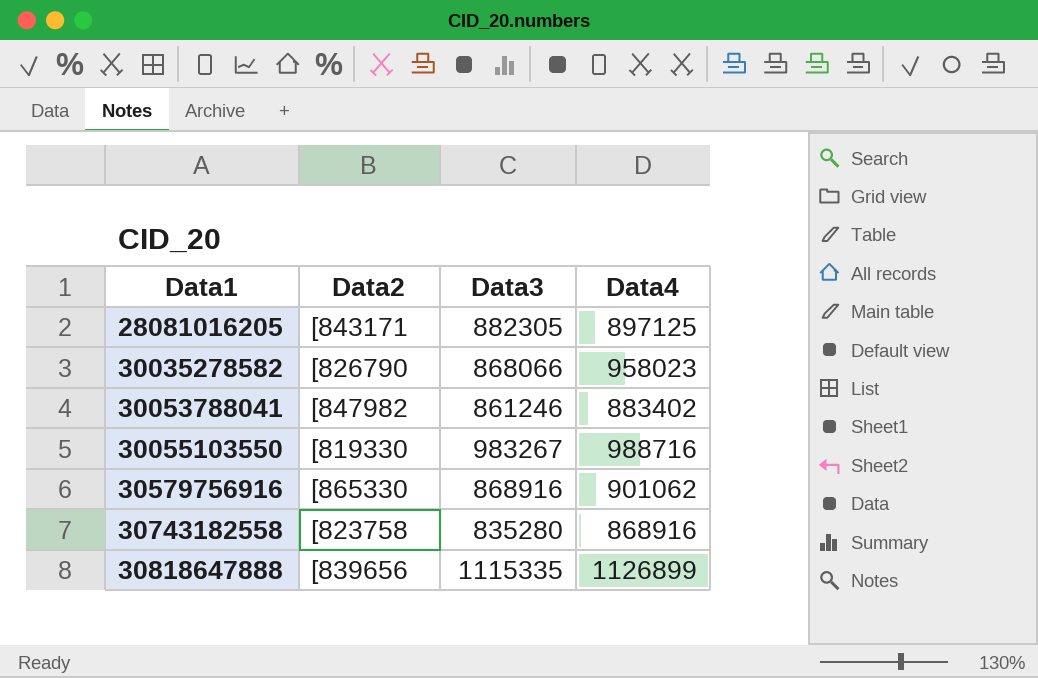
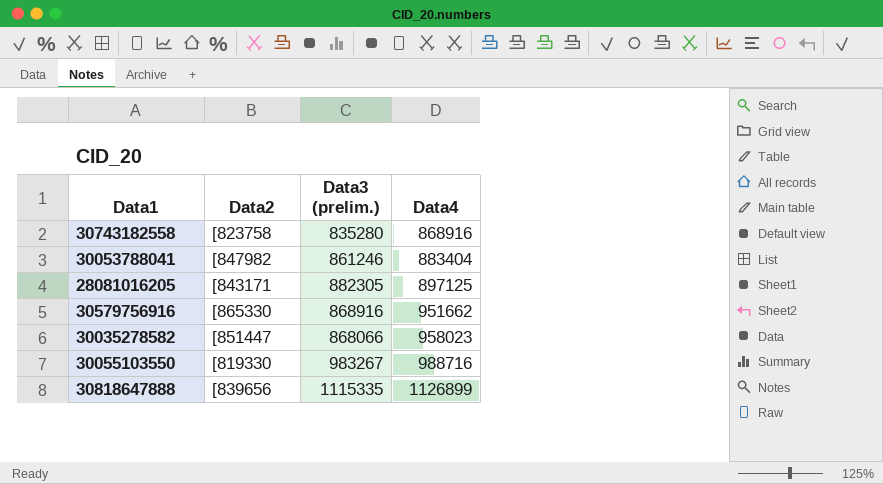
row order: Data1 ascending -> Data4 ascending
column name: Data3 -> Data3 (prelim.)
30053788041 | Data4: 883402 -> 883404
30579756916 | Data4: 901062 -> 951662
30035278582 | Data2: [826790 -> [851447

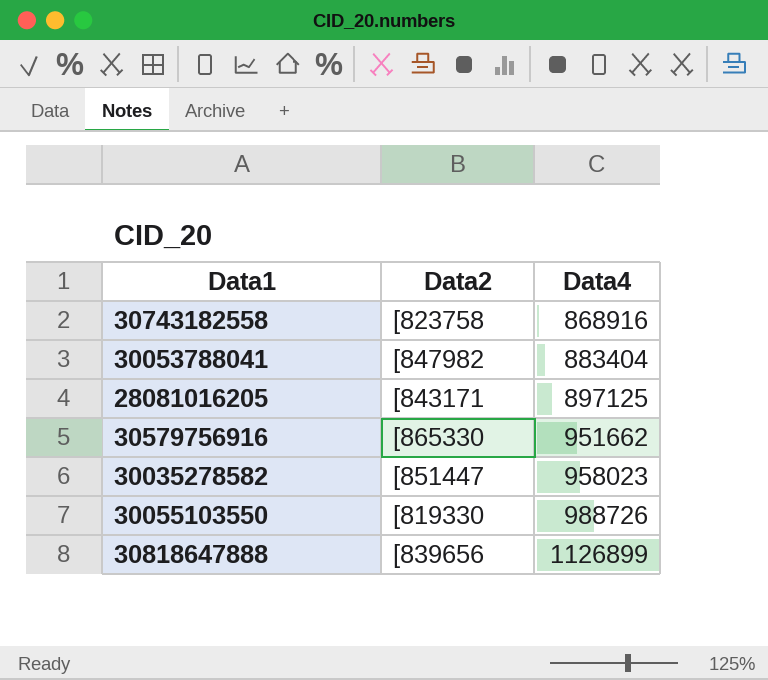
column Data3 (prelim.) | position: 3 -> none
30055103550 | Data4: 988716 -> 988726

